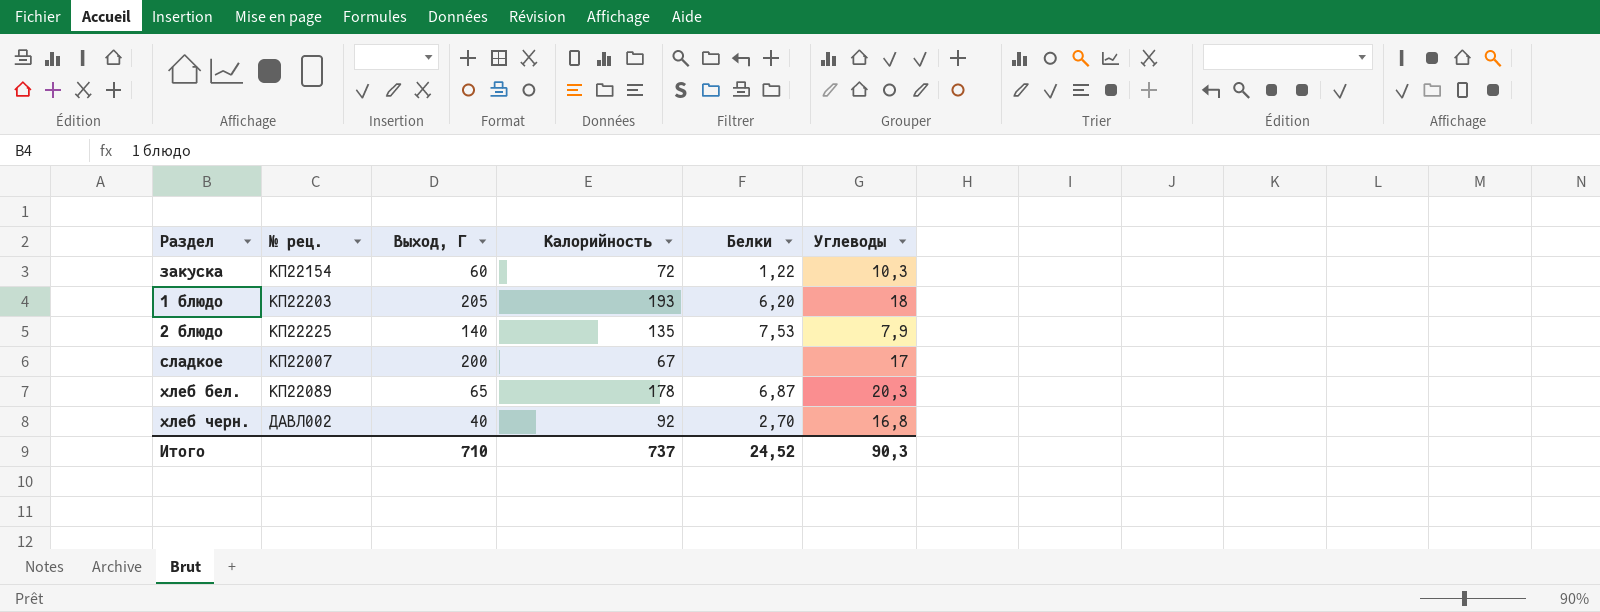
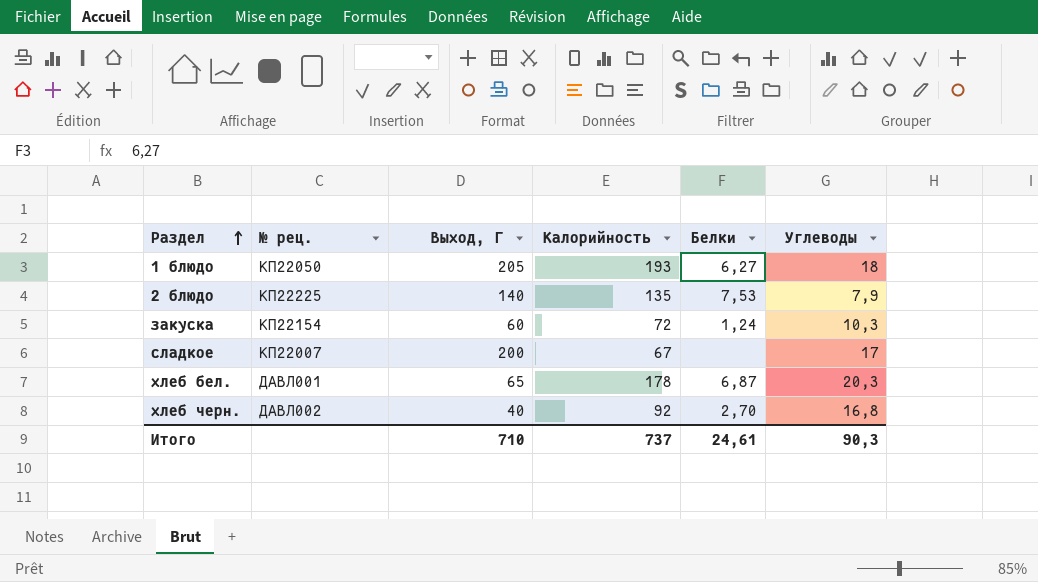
row order: none -> Раздел ascending
1 блюдо | № рец.: КП22203 -> КП22050
1 блюдо | Белки: 6,20 -> 6,27
закуска | Белки: 1,22 -> 1,24
хлеб бел. | № рец.: КП22089 -> ДАВЛ001
Итого | Белки: 24,52 -> 24,61

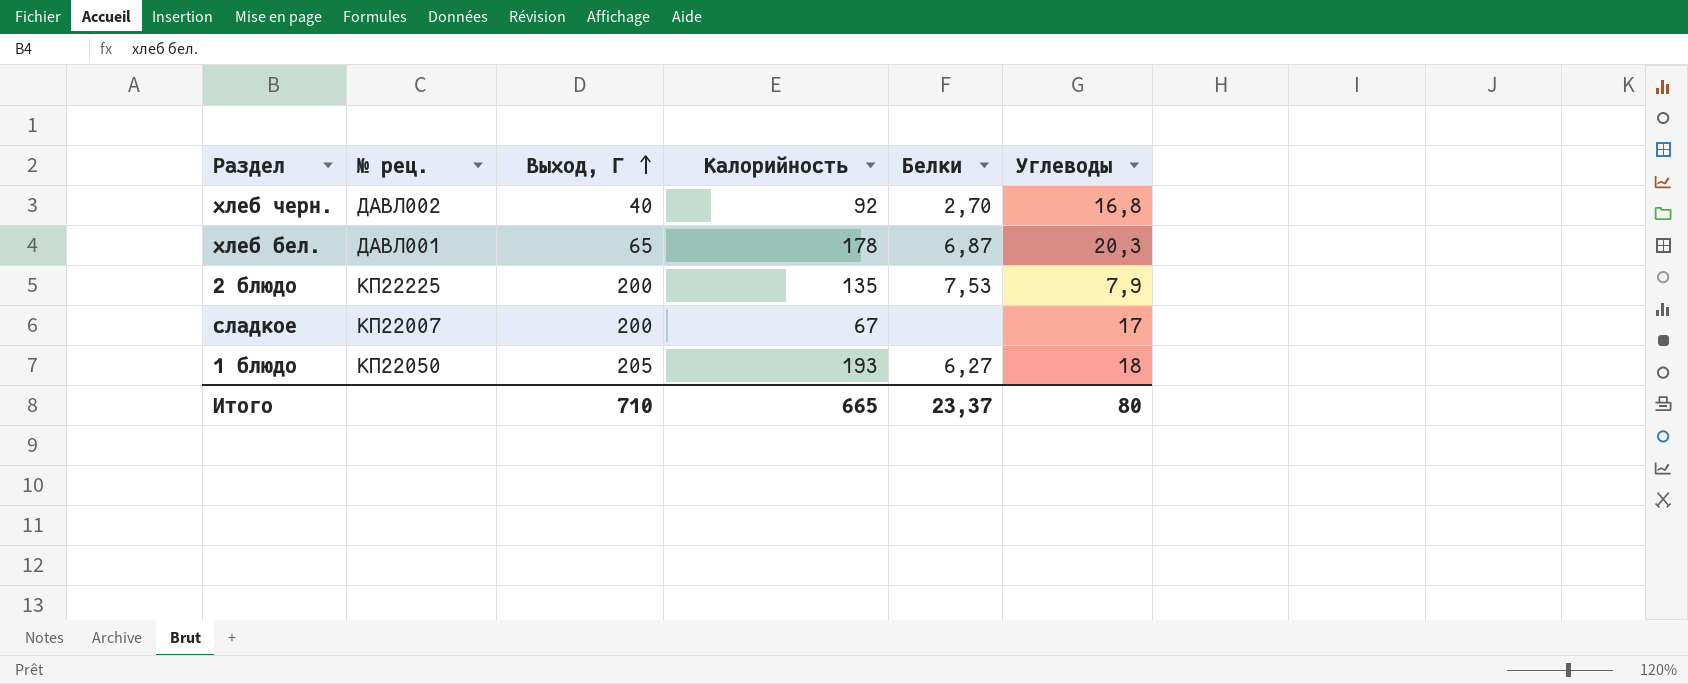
row order: Раздел ascending -> Выход, Г ascending
row закуска: КП22154 | 60 | 72 | 1,24 | 10,3 -> none
2 блюдо | Выход, Г: 140 -> 200
Итого | Калорийность: 737 -> 665
Итого | Белки: 24,61 -> 23,37
Итого | Углеводы: 90,3 -> 80

